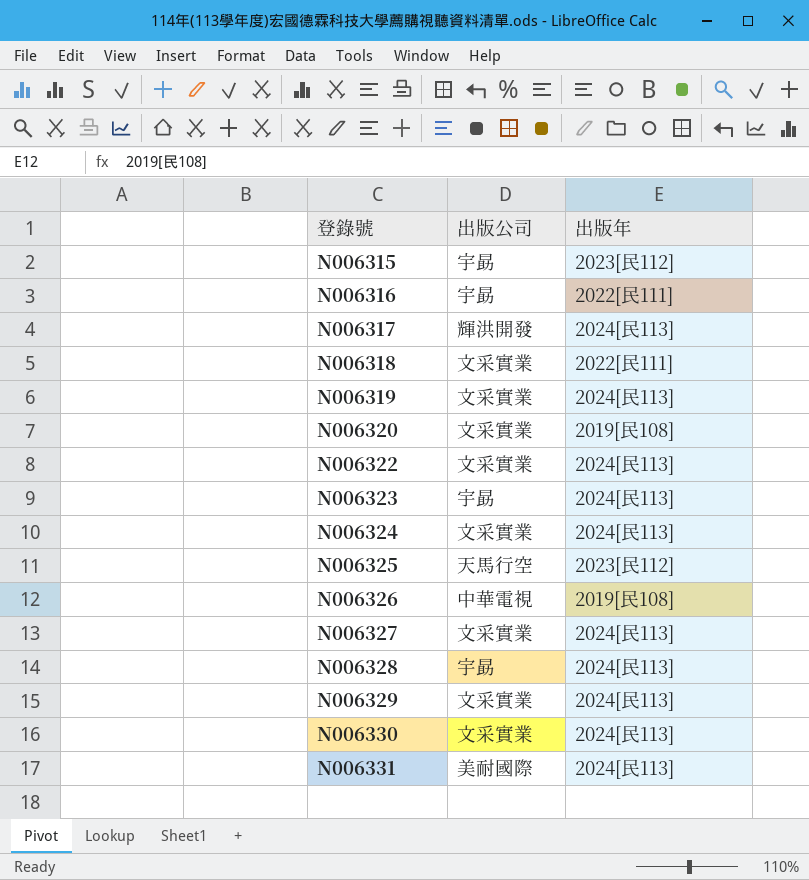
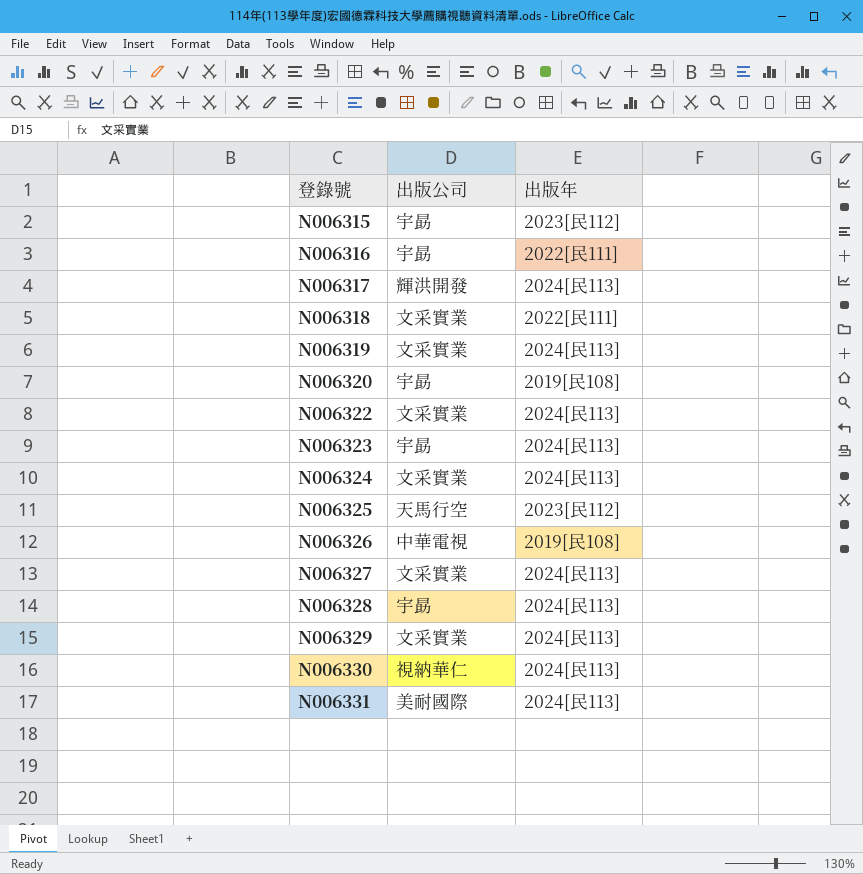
N006320 | 出版公司: 文采實業 -> 宇勗
N006330 | 出版公司: 文采實業 -> 視納華仁

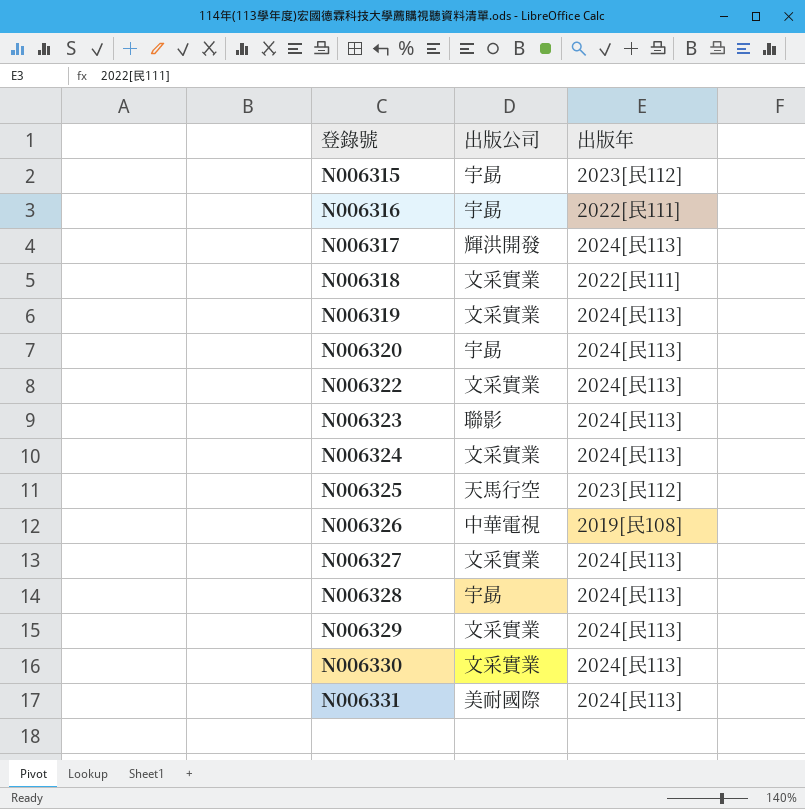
N006320 | 出版年: 2019[民108] -> 2024[民113]
N006323 | 出版公司: 宇勗 -> 聯影
N006330 | 出版公司: 視納華仁 -> 文采實業

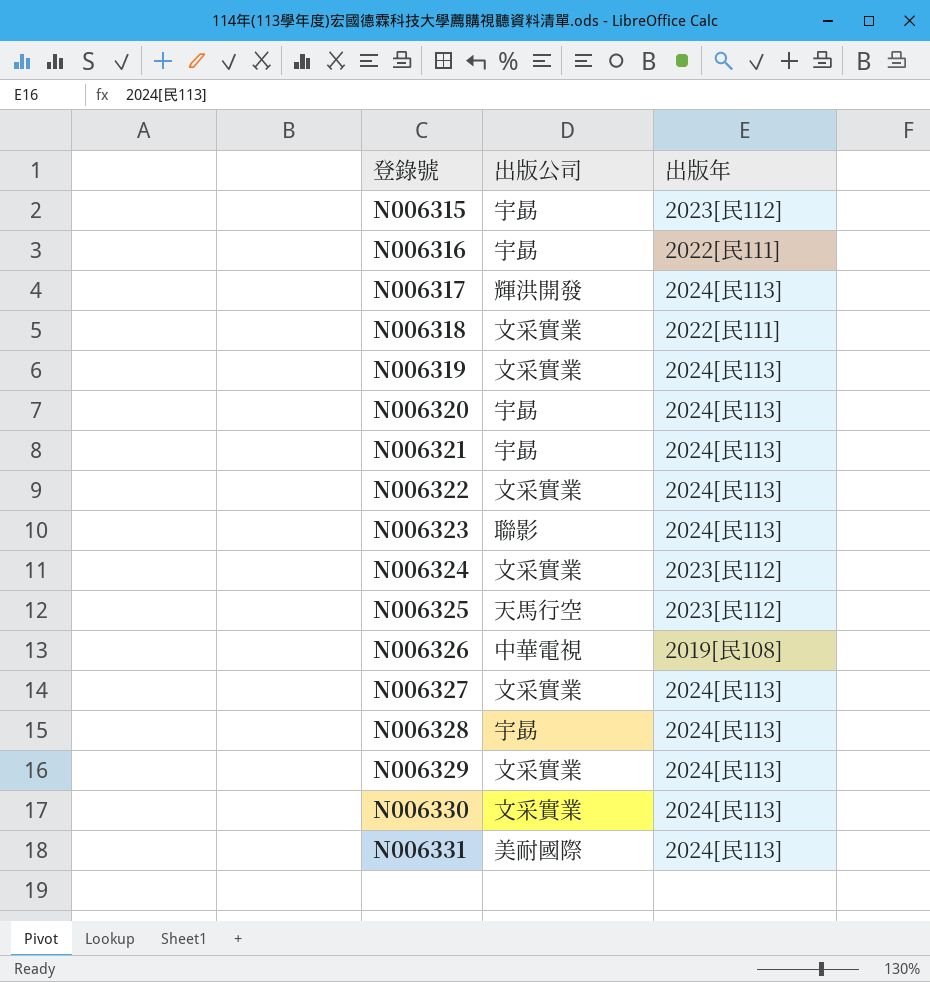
row N006321: none -> 宇勗 | 2024[民113]
N006324 | 出版年: 2024[民113] -> 2023[民112]

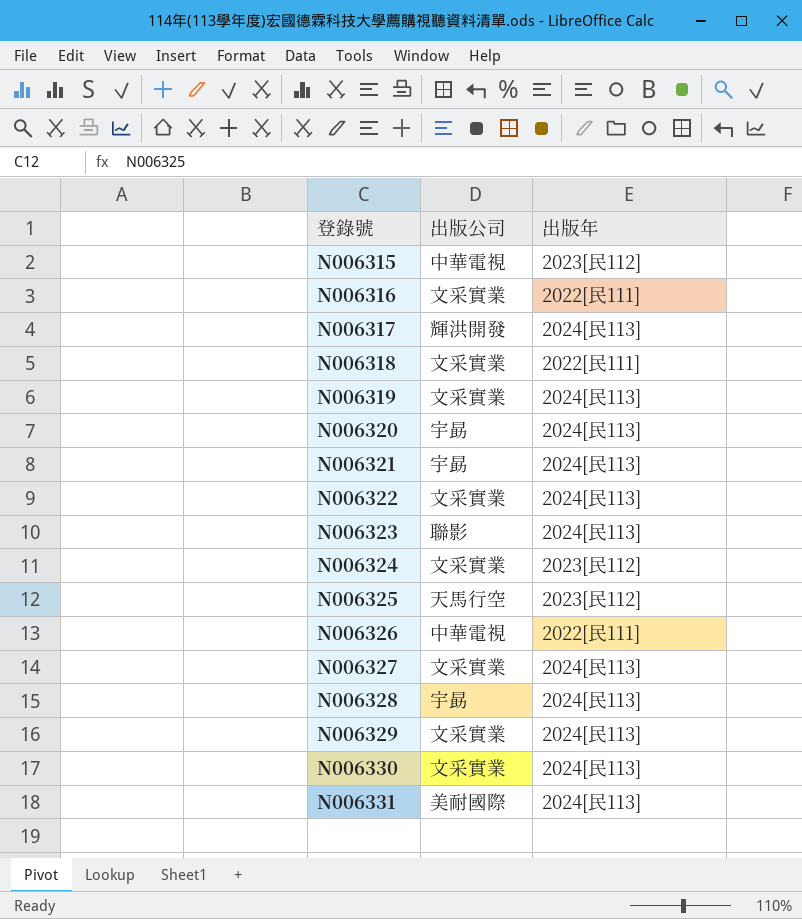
N006315 | 出版公司: 宇勗 -> 中華電視
N006316 | 出版公司: 宇勗 -> 文采實業
N006326 | 出版年: 2019[民108] -> 2022[民111]

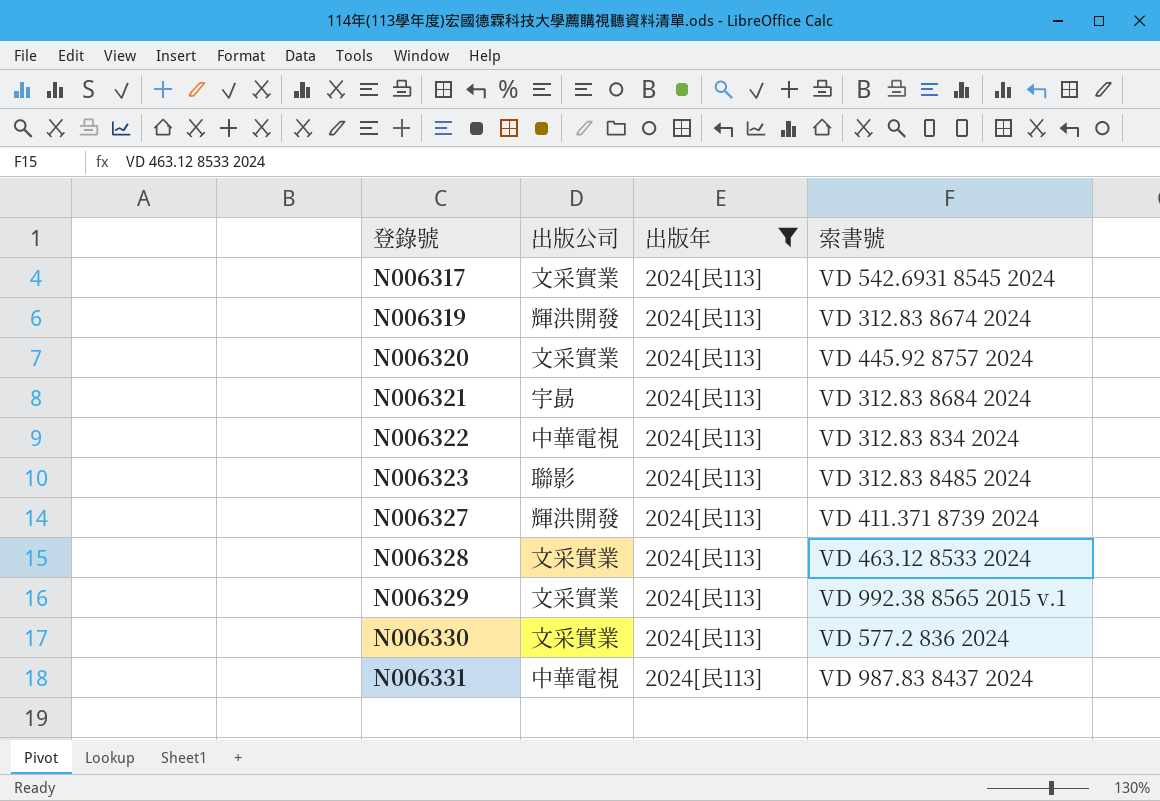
filter: none -> 出版年 = 2024[民113]
column 索書號 | position: none -> 4
N006317 | 出版公司: 輝洪開發 -> 文采實業
N006319 | 出版公司: 文采實業 -> 輝洪開發
N006320 | 出版公司: 宇勗 -> 文采實業
N006322 | 出版公司: 文采實業 -> 中華電視
N006327 | 出版公司: 文采實業 -> 輝洪開發
N006328 | 出版公司: 宇勗 -> 文采實業
N006331 | 出版公司: 美耐國際 -> 中華電視

